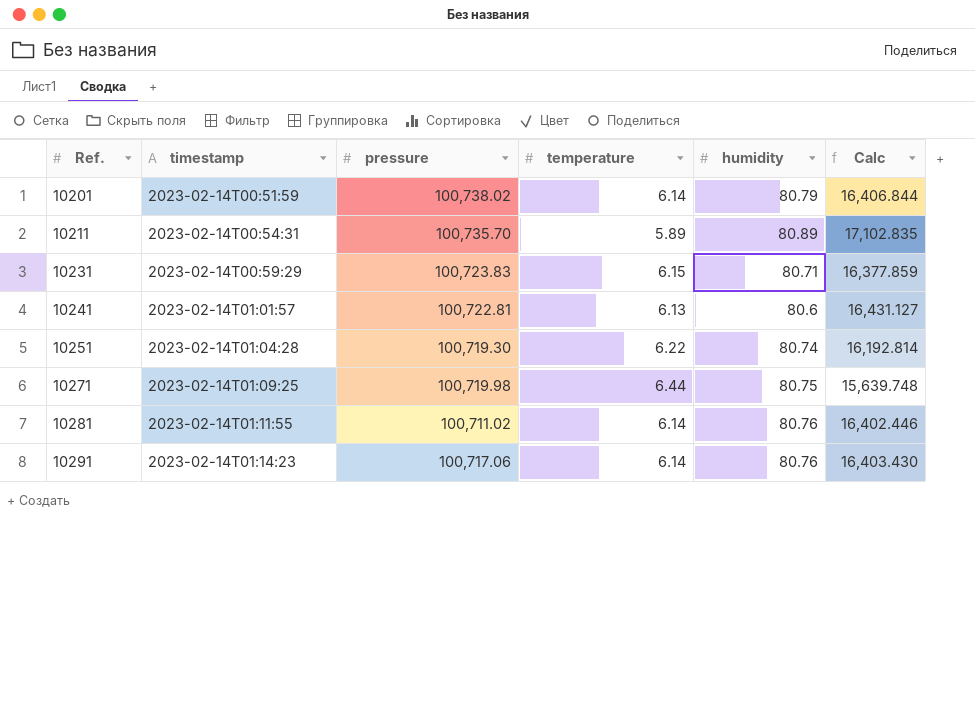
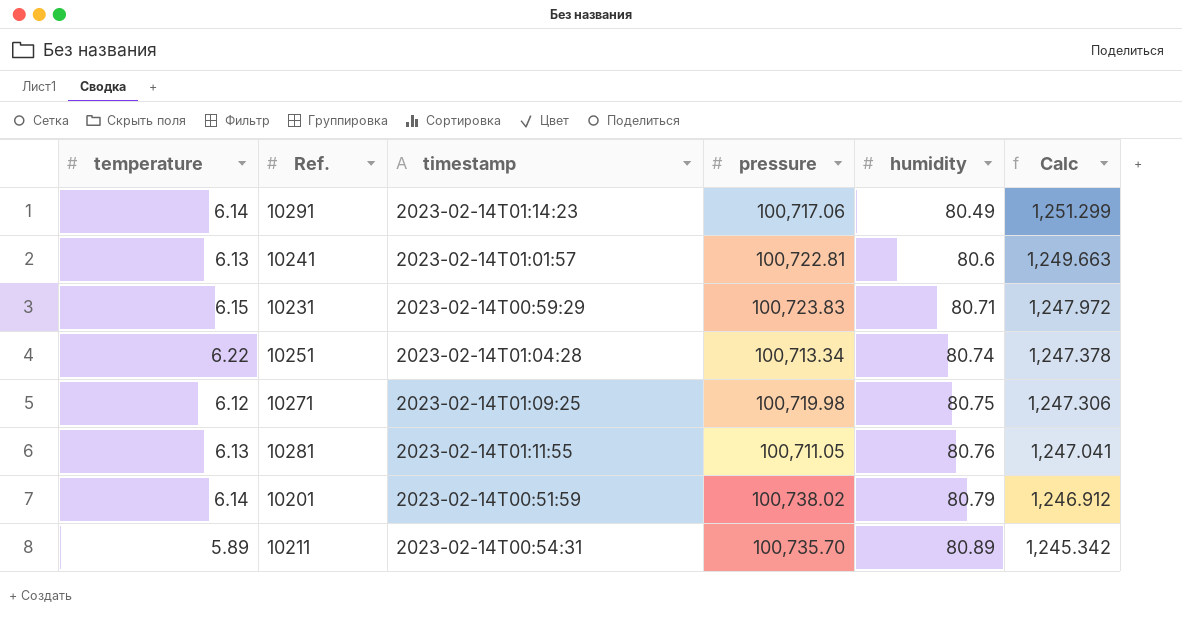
row order: Ref. ascending -> humidity ascending
column temperature | position: 4 -> 1
column Calc | formula: [pressure] / [temperature] -> [pressure] / [humidity]
10291 | humidity: 80.76 -> 80.49
10251 | pressure: 100,719.30 -> 100,713.34
10271 | temperature: 6.44 -> 6.12
10281 | temperature: 6.14 -> 6.13
10281 | pressure: 100,711.02 -> 100,711.05

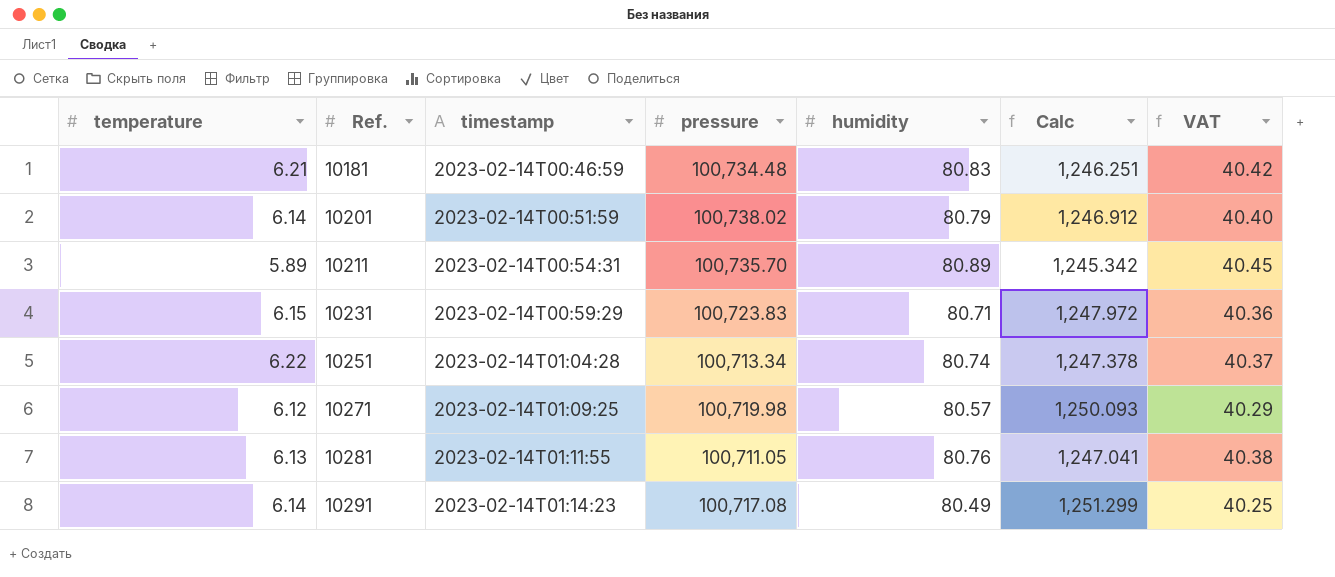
row order: humidity ascending -> Ref. ascending
column VAT | formula: none -> [humidity] * 0.5
row 10241: 6.13 | 2023-02-14T01:01:57 | 100,722.81 | 80.6 | 1,249.663 -> none
row 10181: none -> 6.21 | 2023-02-14T00:46:59 | 100,734.48 | 80.83 | 1,246.251 | 40.42
10271 | humidity: 80.75 -> 80.57
10271 | Calc: 1,247.306 -> 1,250.093
10291 | pressure: 100,717.06 -> 100,717.08

